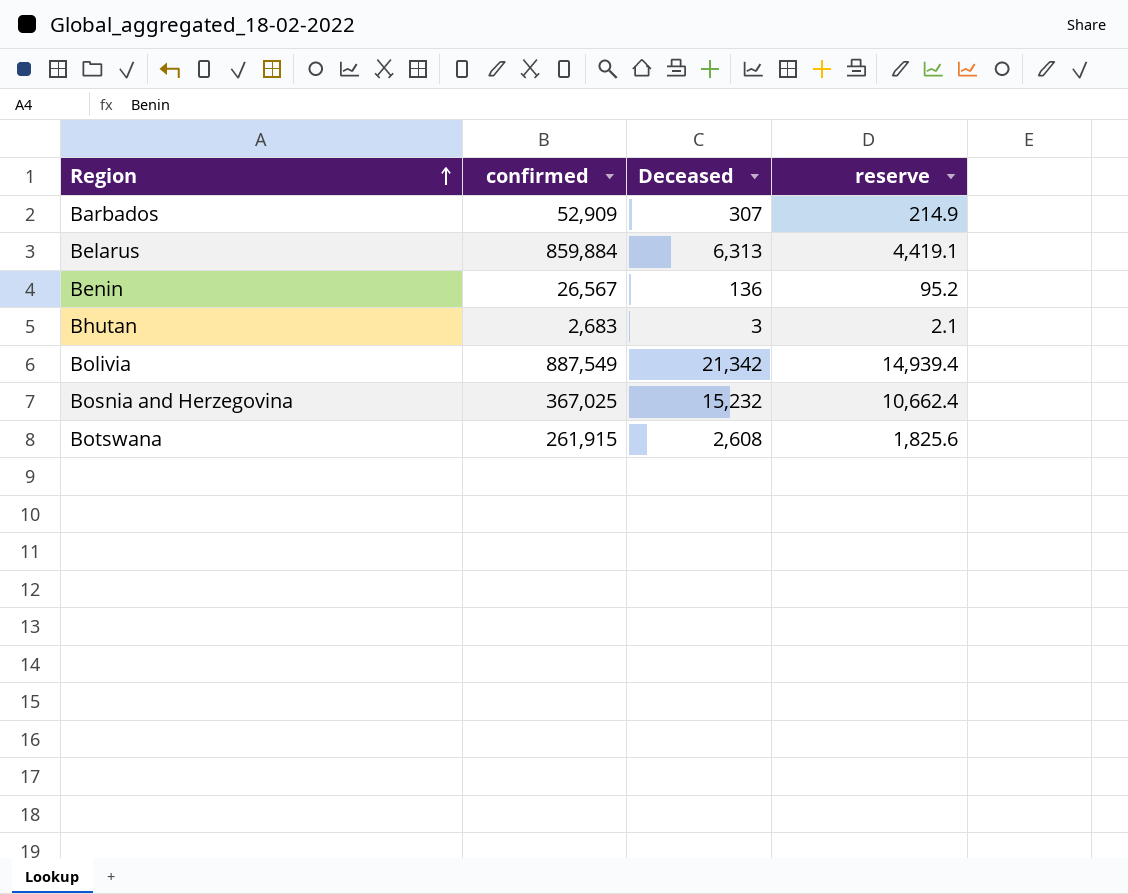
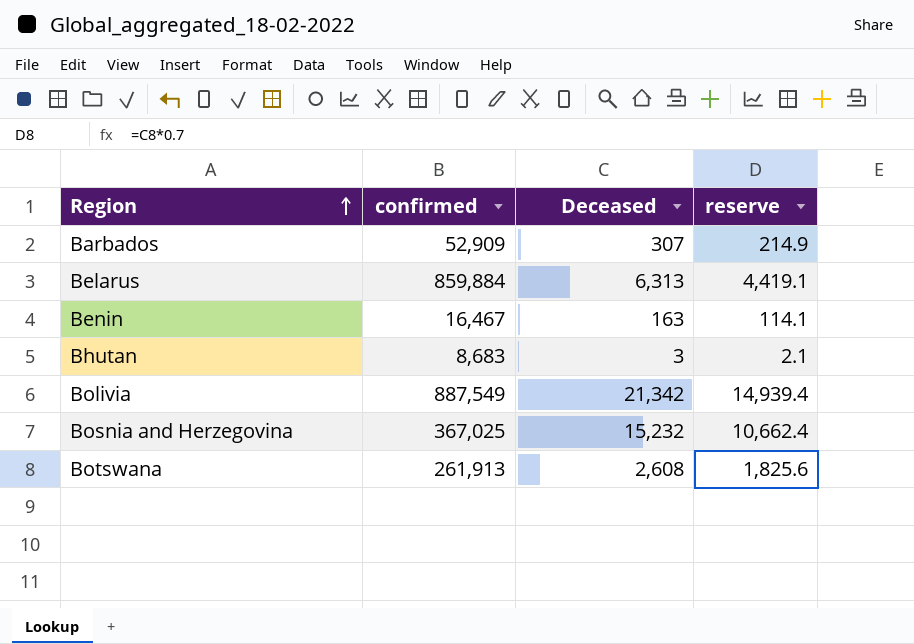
Benin | confirmed: 26,567 -> 16,467
Benin | Deceased: 136 -> 163
Benin | reserve: 95.2 -> 114.1
Bhutan | confirmed: 2,683 -> 8,683
Botswana | confirmed: 261,915 -> 261,913

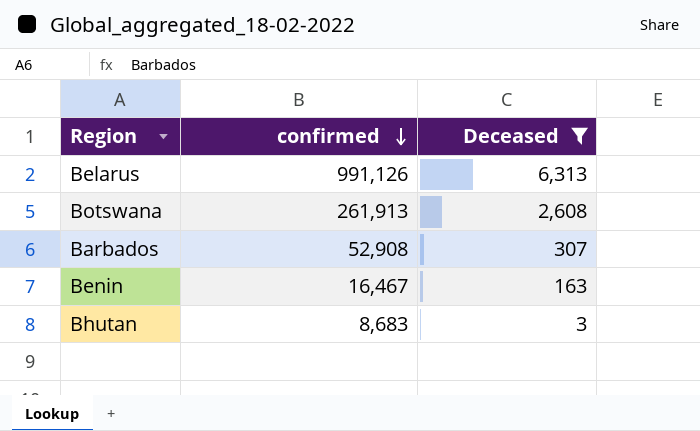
filter: none -> Deceased <= 6,313
row order: Region ascending -> confirmed descending
column reserve | formula: [Deceased] * 0.7 -> none
Belarus | confirmed: 859,884 -> 991,126
Barbados | confirmed: 52,909 -> 52,908

